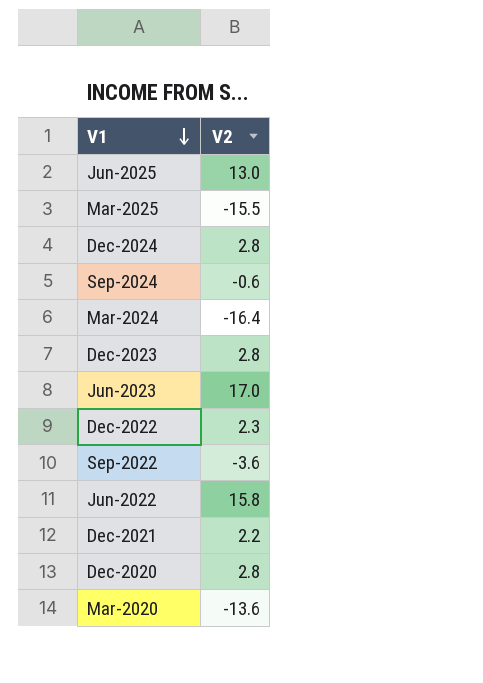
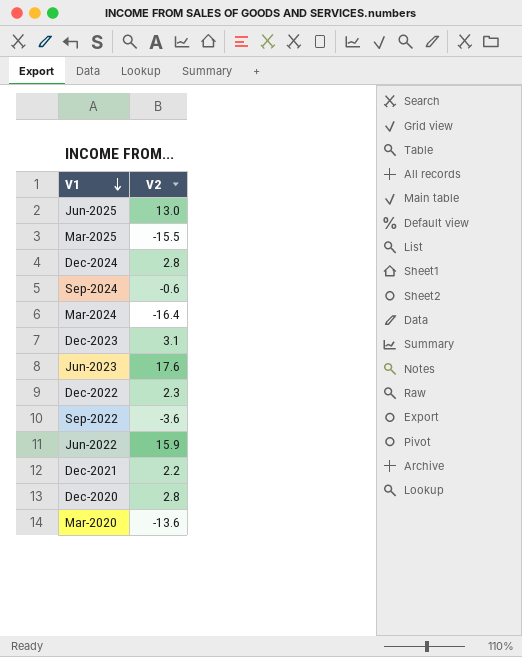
Dec-2023 | V2: 2.8 -> 3.1
Jun-2023 | V2: 17.0 -> 17.6
Jun-2022 | V2: 15.8 -> 15.9

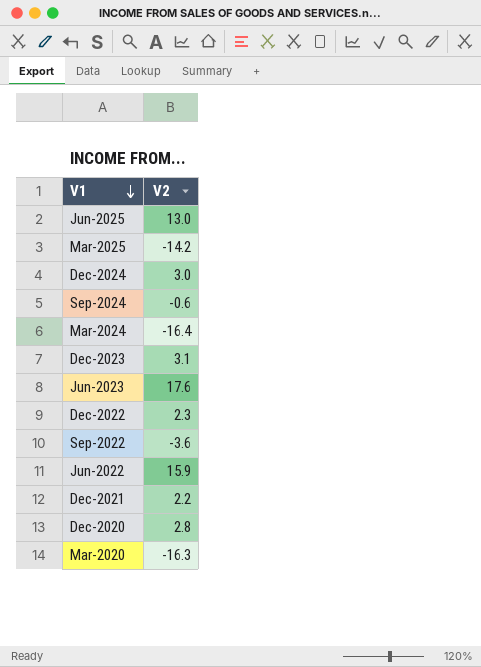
Mar-2025 | V2: -15.5 -> -14.2
Dec-2024 | V2: 2.8 -> 3.0
Mar-2020 | V2: -13.6 -> -16.3

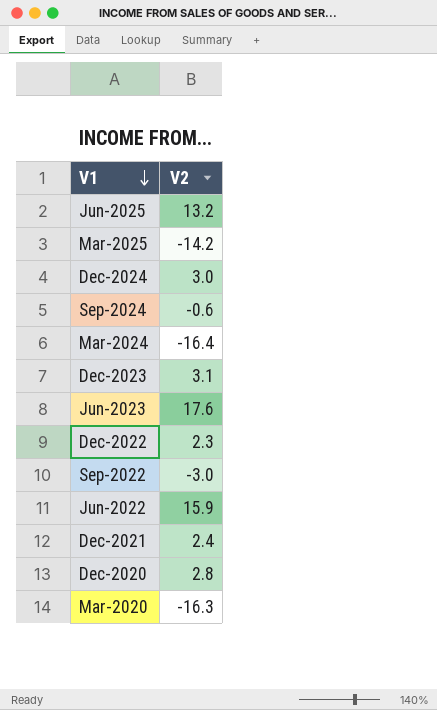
Jun-2025 | V2: 13.0 -> 13.2
Sep-2022 | V2: -3.6 -> -3.0
Dec-2021 | V2: 2.2 -> 2.4

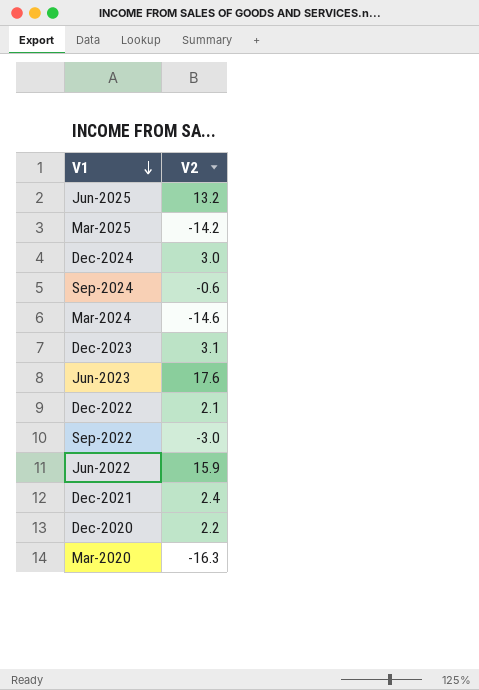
Mar-2024 | V2: -16.4 -> -14.6
Dec-2022 | V2: 2.3 -> 2.1
Dec-2020 | V2: 2.8 -> 2.2

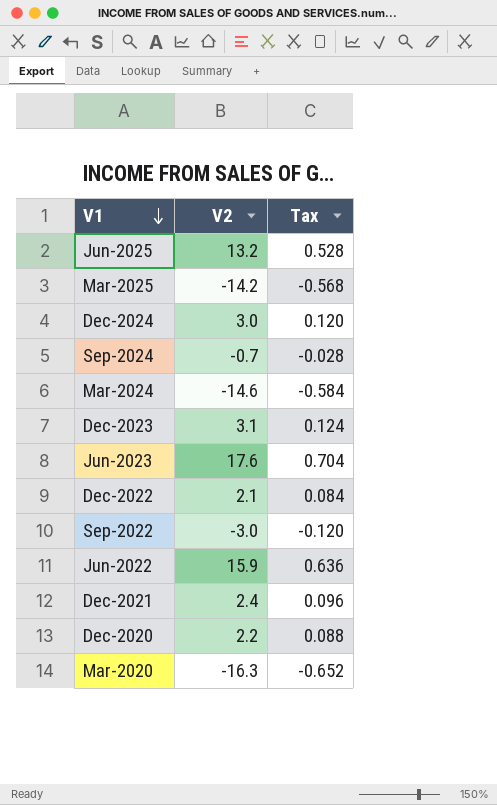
column Tax | formula: none -> [V2] * 0.04
Sep-2024 | V2: -0.6 -> -0.7

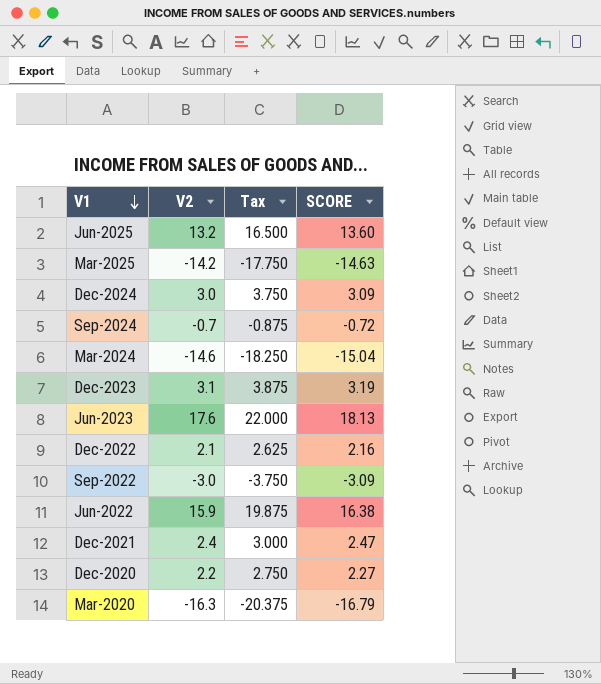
column Tax | formula: [V2] * 0.04 -> [V2] * 1.25
column SCORE | formula: none -> [V2] * 1.03

